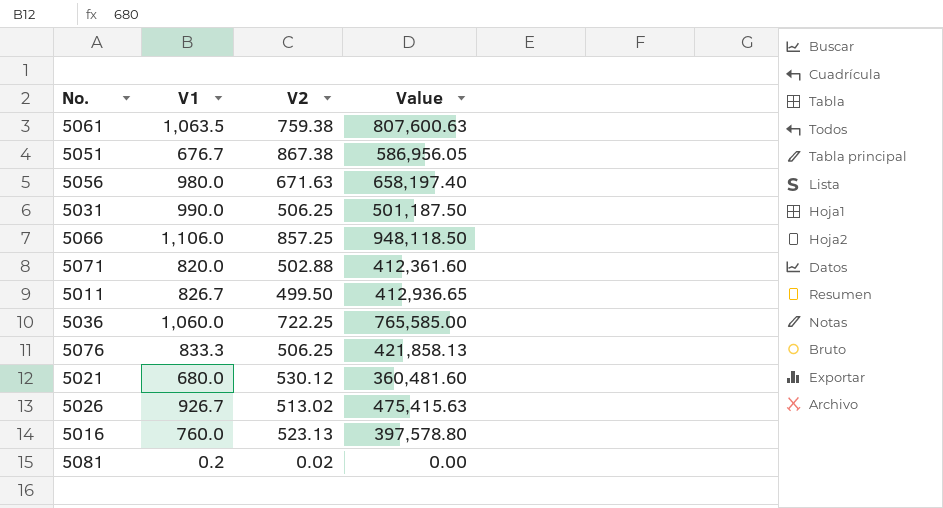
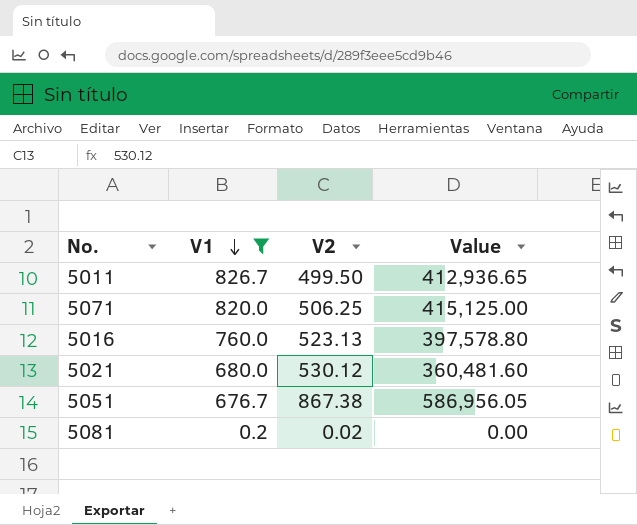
filter: none -> V1 <= 826.7
row order: none -> V1 descending
5071 | V2: 502.88 -> 506.25
5071 | Value: 412,361.60 -> 415,125.00

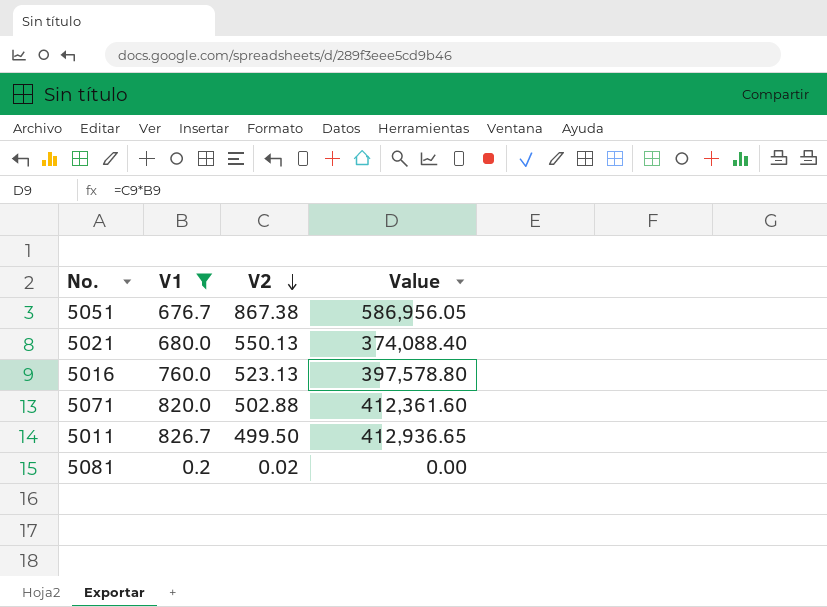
row order: V1 descending -> V2 descending
5021 | V2: 530.12 -> 550.13
5021 | Value: 360,481.60 -> 374,088.40
5071 | V2: 506.25 -> 502.88
5071 | Value: 415,125.00 -> 412,361.60

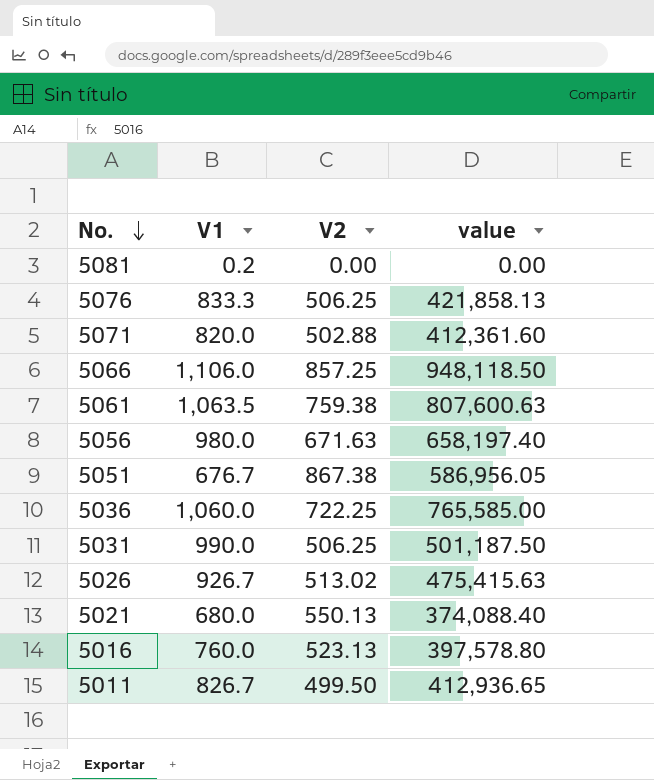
filter: V1 <= 826.7 -> none
row order: V2 descending -> No. descending
column name: Value -> value
5081 | V2: 0.02 -> 0.00

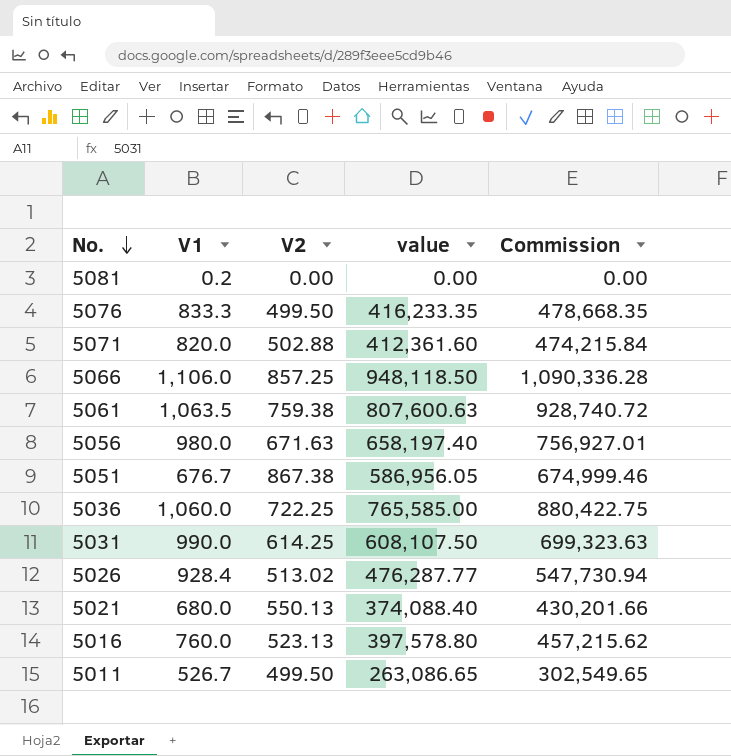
column Commission | formula: none -> [value] * 1.15
5076 | V2: 506.25 -> 499.50
5076 | value: 421,858.13 -> 416,233.35
5031 | V2: 506.25 -> 614.25
5031 | value: 501,187.50 -> 608,107.50
5026 | V1: 926.7 -> 928.4
5026 | value: 475,415.63 -> 476,287.77
5011 | V1: 826.7 -> 526.7
5011 | value: 412,936.65 -> 263,086.65

